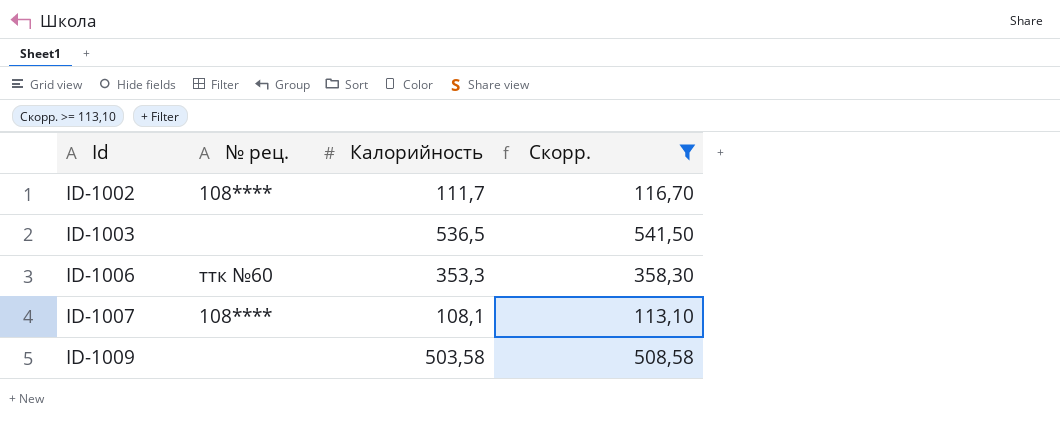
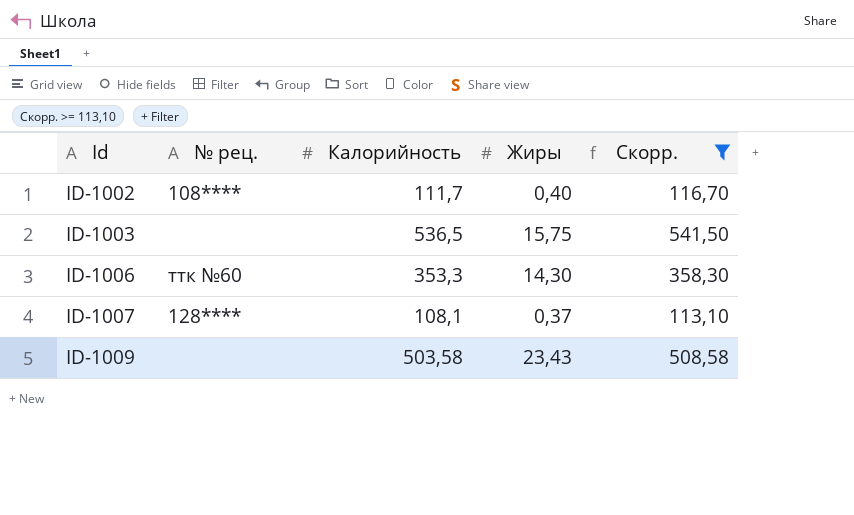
column Жиры | position: none -> 4
ID-1007 | № рец.: 108**** -> 128****

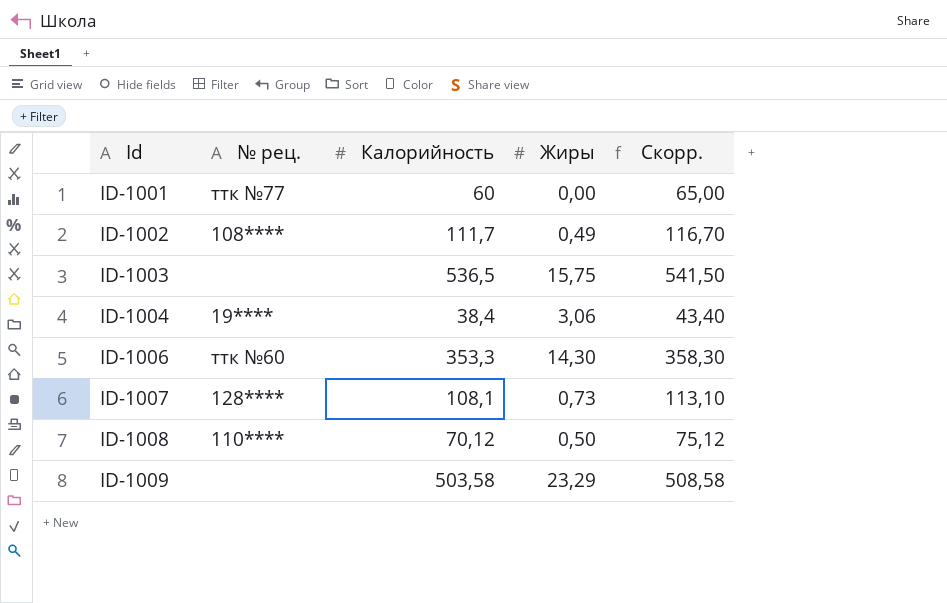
filter: Скорр. >= 113,10 -> none
ID-1002 | Жиры: 0,40 -> 0,49
ID-1007 | Жиры: 0,37 -> 0,73
ID-1009 | Жиры: 23,43 -> 23,29

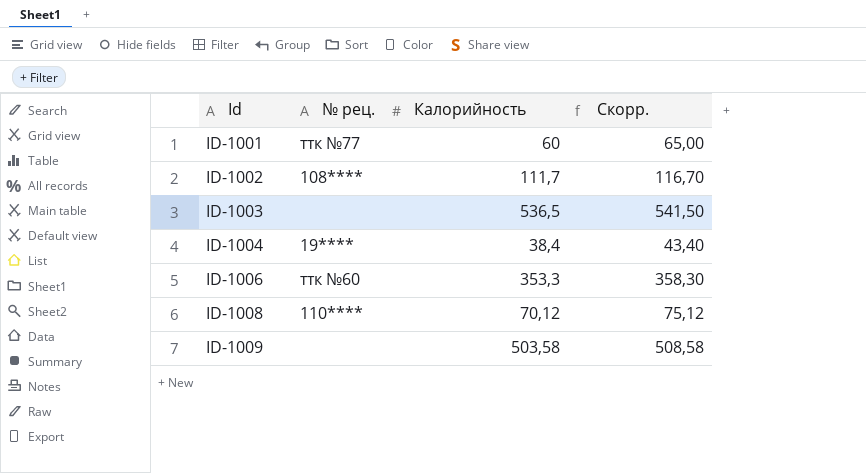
column Жиры | position: 4 -> none
row ID-1007: 128**** | 108,1 | 0,73 | 113,10 -> none

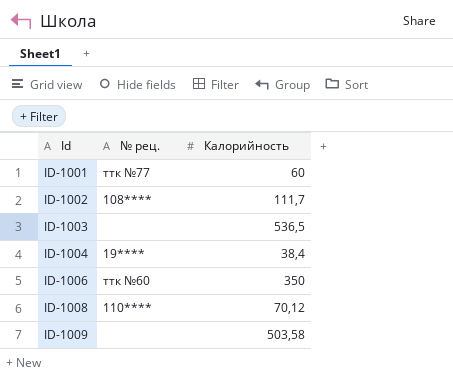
column Скорр. | formula: [Калорийность] + 5 -> none
ID-1006 | Калорийность: 353,3 -> 350

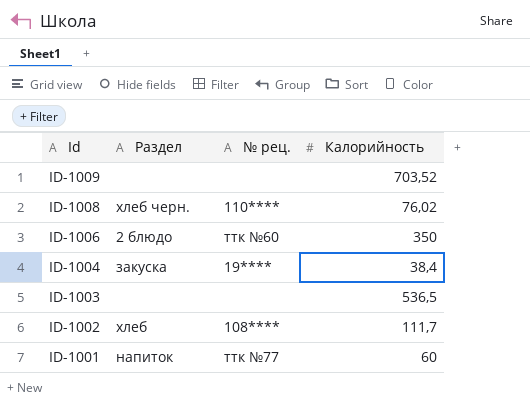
row order: Id ascending -> Id descending
column Раздел | position: none -> 2
ID-1009 | Калорийность: 503,58 -> 703,52
ID-1008 | Калорийность: 70,12 -> 76,02

